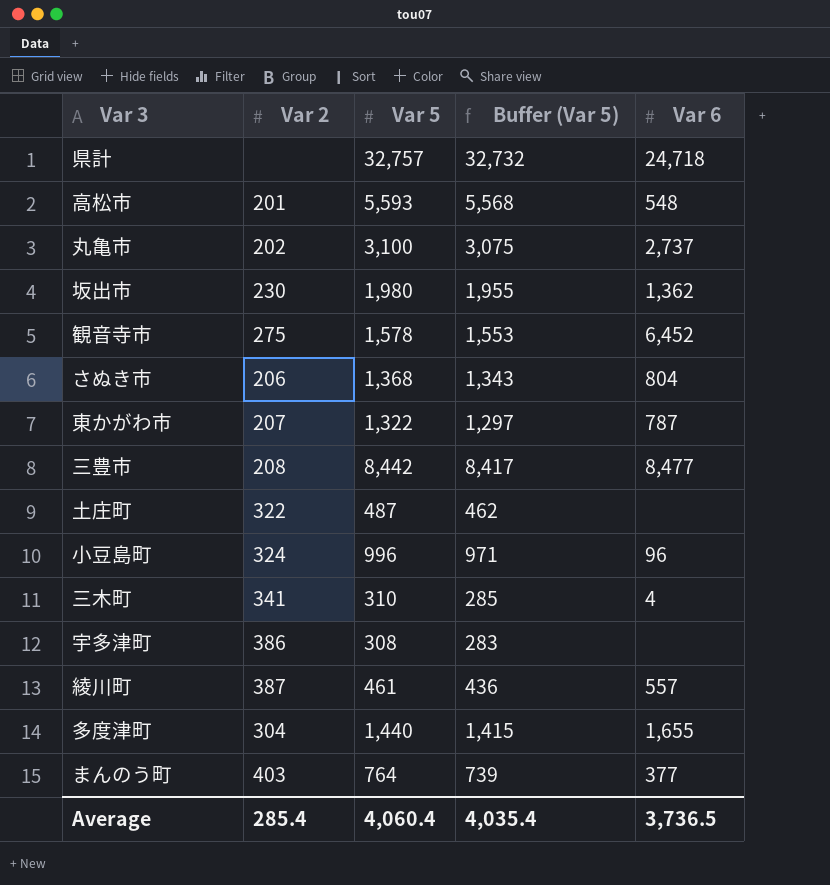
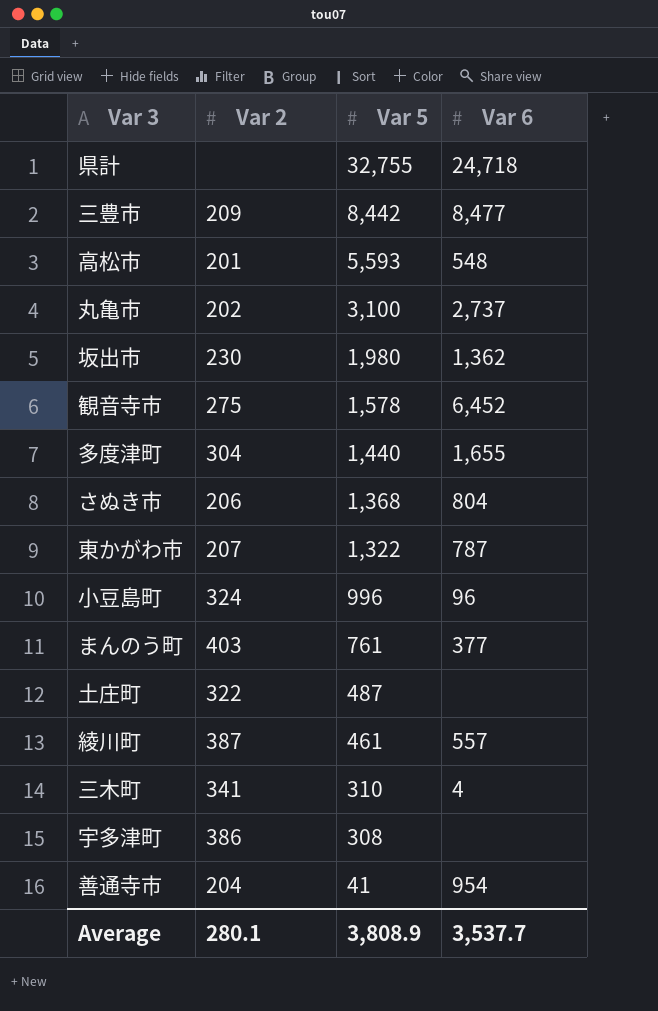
row order: none -> Var 5 descending
column Buffer (Var 5) | formula: [Var 5] - 25 -> none
県計 | Var 5: 32,757 -> 32,755
三豊市 | Var 2: 208 -> 209
まんのう町 | Var 5: 764 -> 761
row 善通寺市: none -> 204 | 41 | 954
Average | Var 2: 285.4 -> 280.1
Average | Var 5: 4,060.4 -> 3,808.9
Average | Var 6: 3,736.5 -> 3,537.7

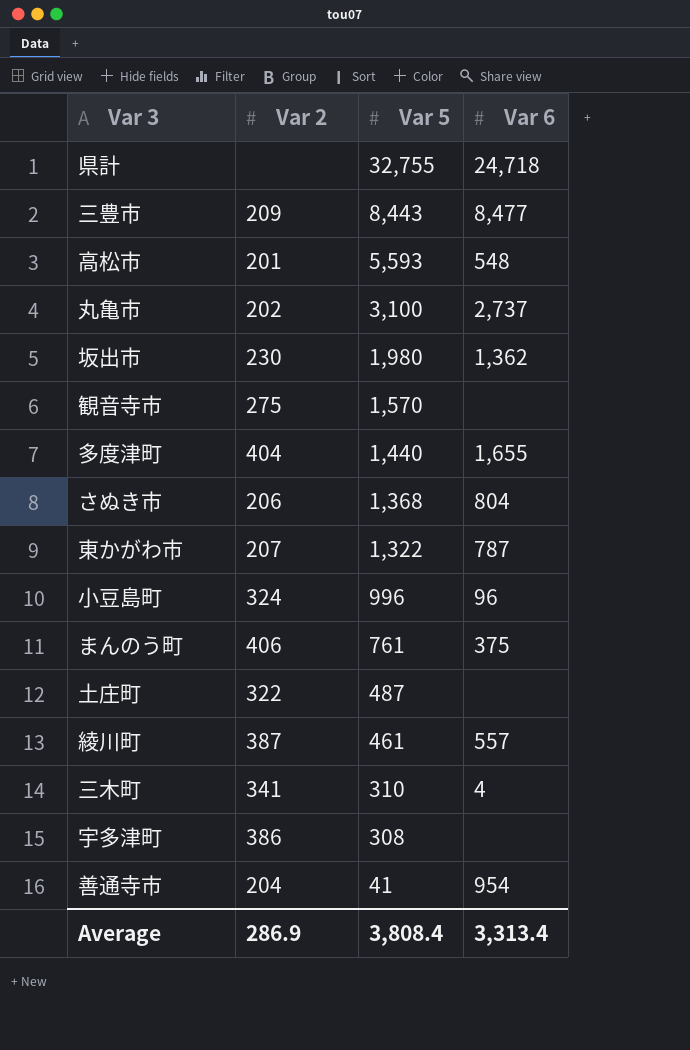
三豊市 | Var 5: 8,442 -> 8,443
観音寺市 | Var 5: 1,578 -> 1,570
観音寺市 | Var 6: 6,452 -> none
多度津町 | Var 2: 304 -> 404
まんのう町 | Var 2: 403 -> 406
まんのう町 | Var 6: 377 -> 375
Average | Var 2: 280.1 -> 286.9
Average | Var 5: 3,808.9 -> 3,808.4
Average | Var 6: 3,537.7 -> 3,313.4

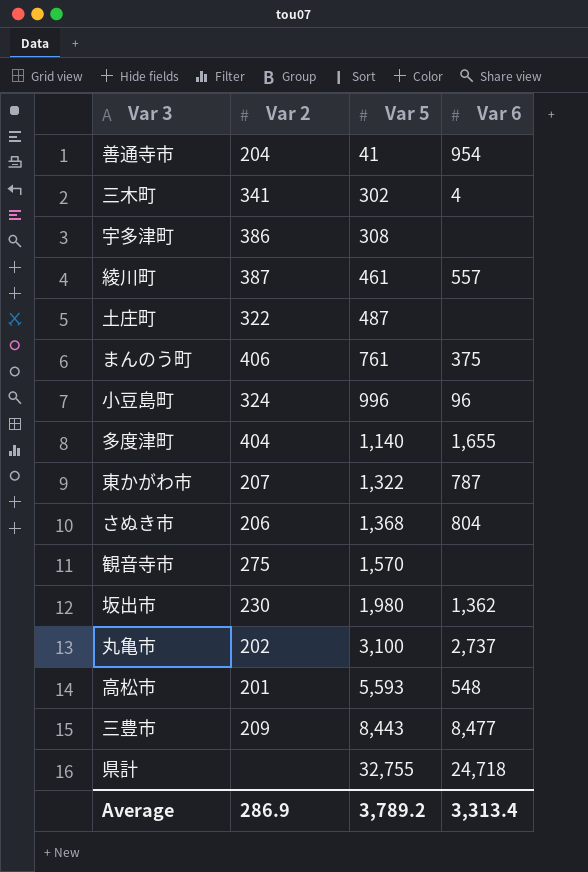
row order: Var 5 descending -> Var 5 ascending
三木町 | Var 5: 310 -> 302
多度津町 | Var 5: 1,440 -> 1,140
Average | Var 5: 3,808.4 -> 3,789.2

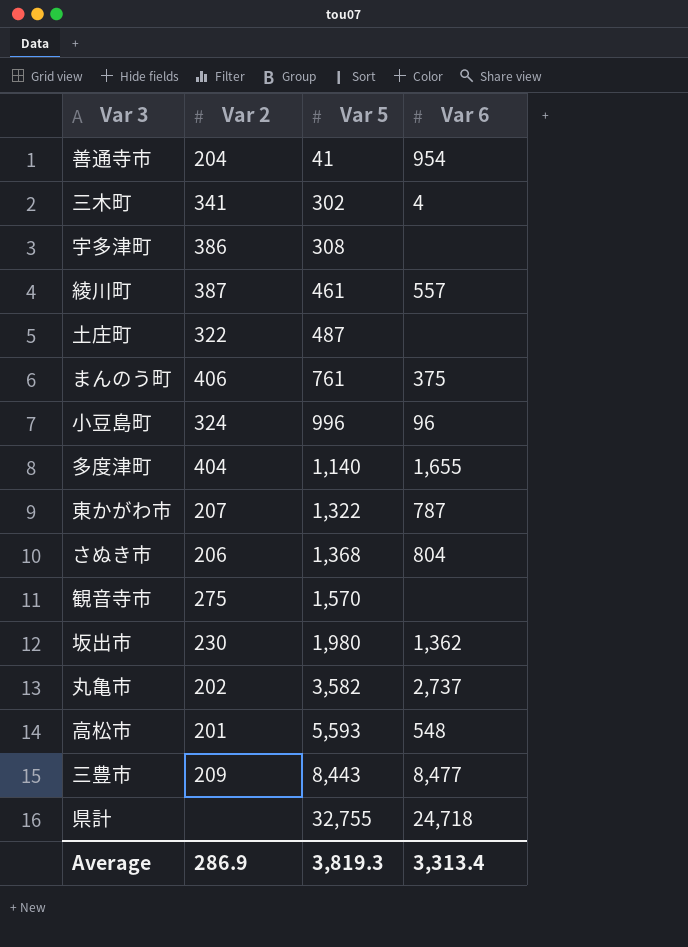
丸亀市 | Var 5: 3,100 -> 3,582
Average | Var 5: 3,789.2 -> 3,819.3

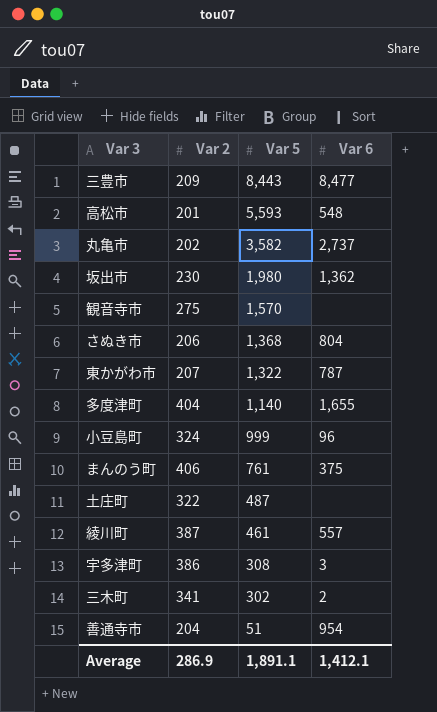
row order: Var 5 ascending -> Var 5 descending
row 県計: none | 32,755 | 24,718 -> none
小豆島町 | Var 5: 996 -> 999
宇多津町 | Var 6: none -> 3
三木町 | Var 6: 4 -> 2
善通寺市 | Var 5: 41 -> 51
Average | Var 5: 3,819.3 -> 1,891.1
Average | Var 6: 3,313.4 -> 1,412.1

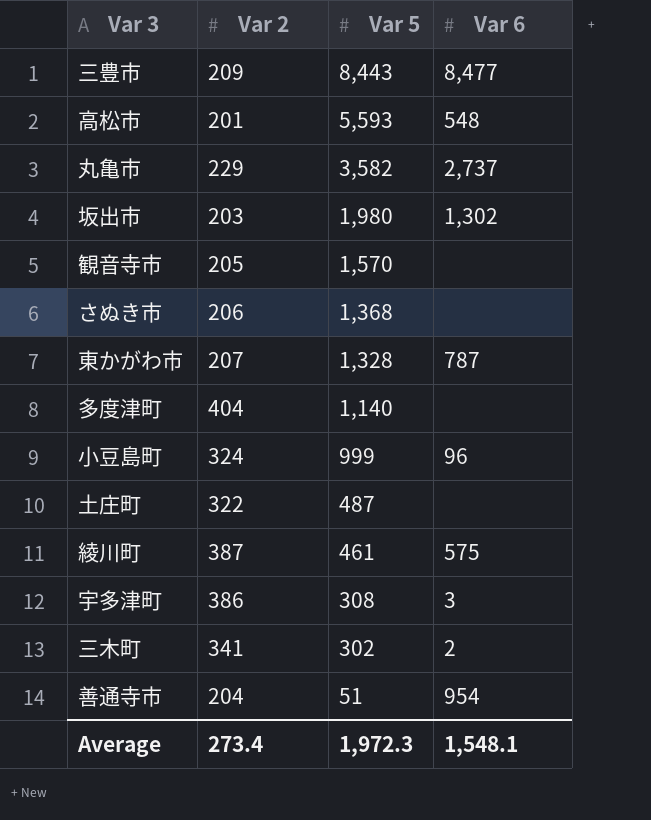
row まんのう町: 406 | 761 | 375 -> none
丸亀市 | Var 2: 202 -> 229
坂出市 | Var 2: 230 -> 203
坂出市 | Var 6: 1,362 -> 1,302
観音寺市 | Var 2: 275 -> 205
さぬき市 | Var 6: 804 -> none
東かがわ市 | Var 5: 1,322 -> 1,328
多度津町 | Var 6: 1,655 -> none
綾川町 | Var 6: 557 -> 575
Average | Var 2: 286.9 -> 273.4
Average | Var 5: 1,891.1 -> 1,972.3
Average | Var 6: 1,412.1 -> 1,548.1

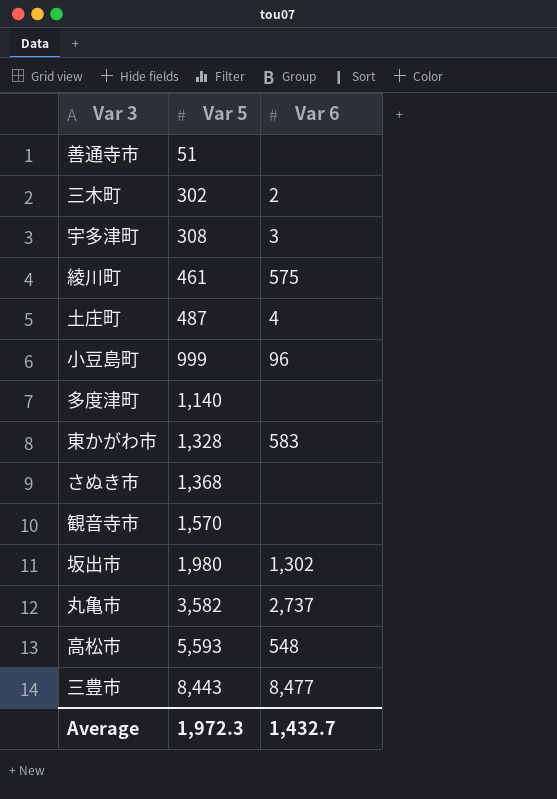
row order: Var 5 descending -> Var 5 ascending
column Var 2 | position: 2 -> none
善通寺市 | Var 6: 954 -> none
土庄町 | Var 6: none -> 4
東かがわ市 | Var 6: 787 -> 583
Average | Var 6: 1,548.1 -> 1,432.7

